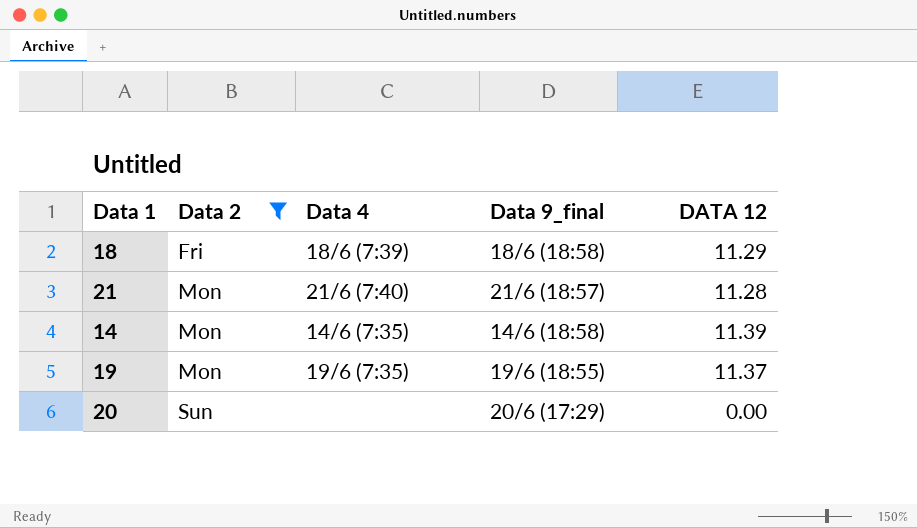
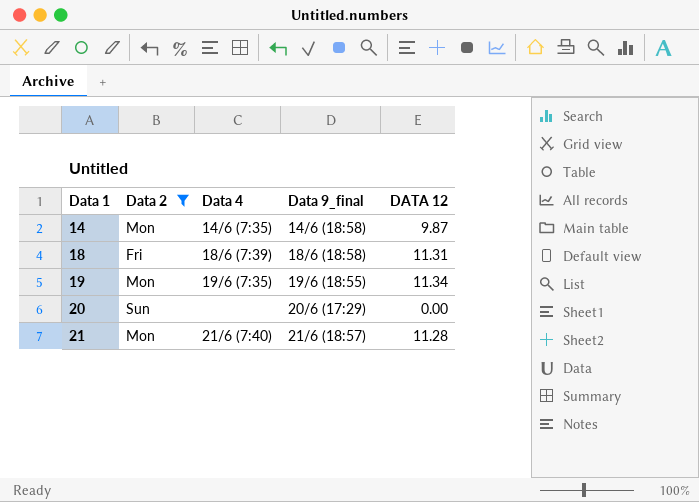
row order: Data 2 ascending -> Data 1 ascending
14 | DATA 12: 11.39 -> 9.87
18 | DATA 12: 11.29 -> 11.31
19 | DATA 12: 11.37 -> 11.34

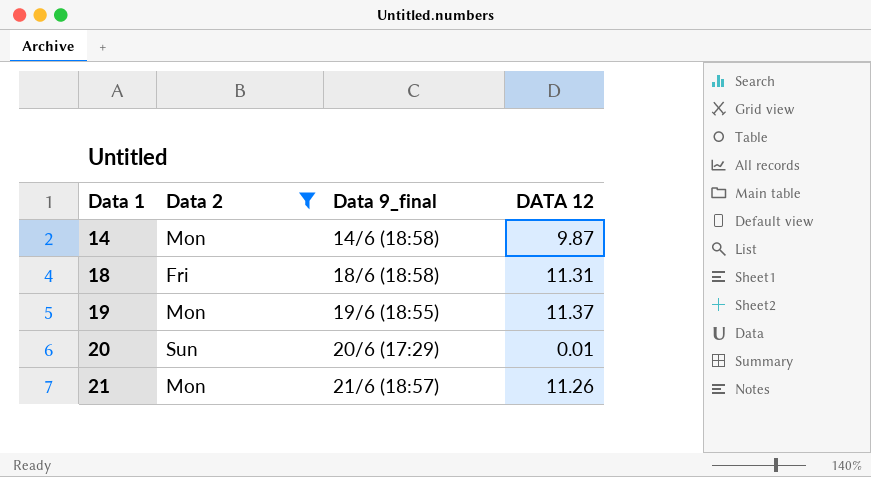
column Data 4 | position: 3 -> none
19 | DATA 12: 11.34 -> 11.37
20 | DATA 12: 0.00 -> 0.01
21 | DATA 12: 11.28 -> 11.26

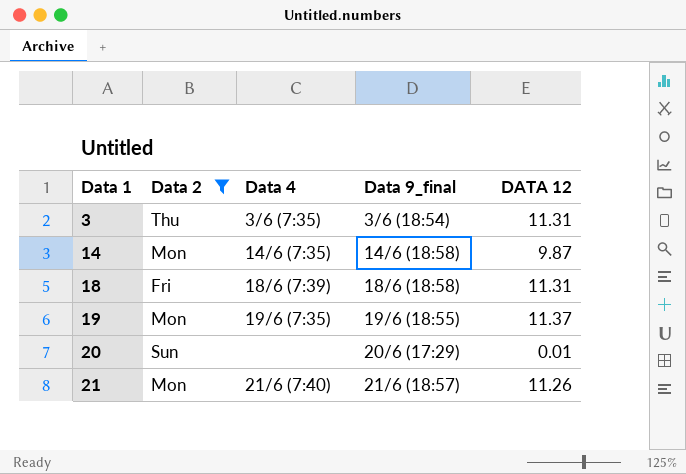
column Data 4 | position: none -> 3
row 3: none -> Thu | 3/6 (7:35) | 3/6 (18:54) | 11.31

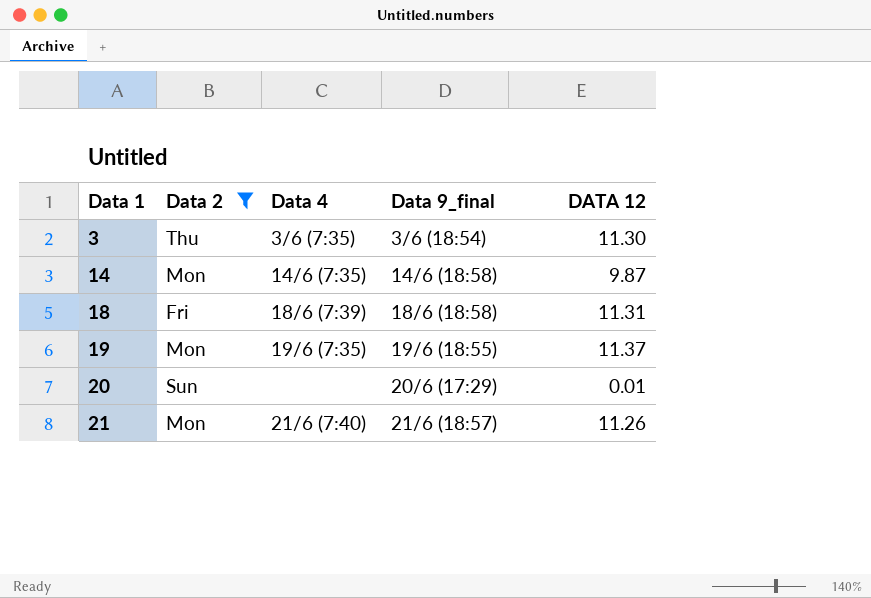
3 | DATA 12: 11.31 -> 11.30

